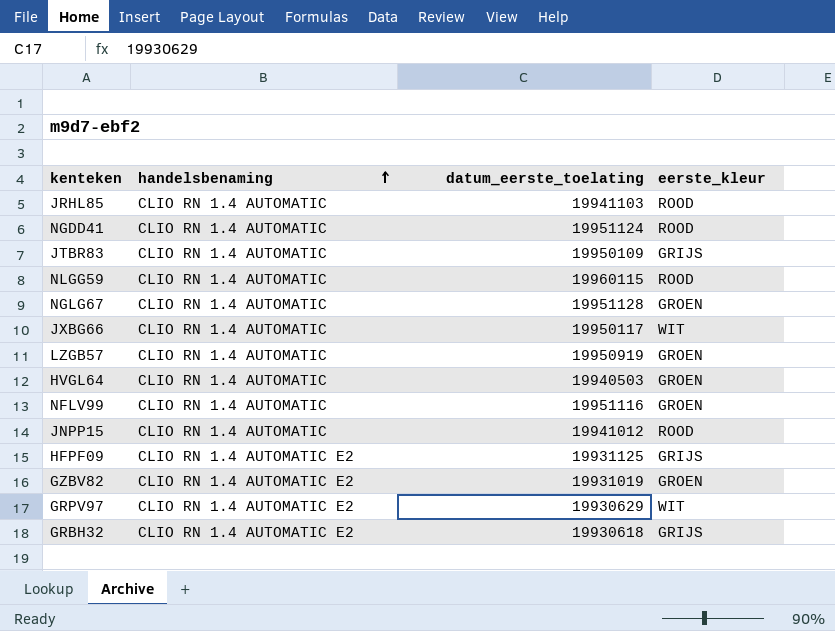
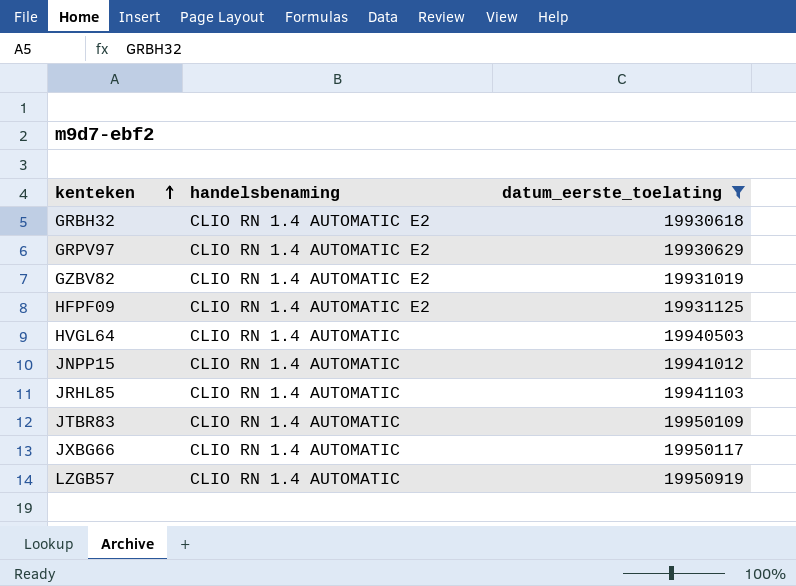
filter: none -> datum_eerste_toelating <= 19950919
row order: handelsbenaming ascending -> kenteken ascending
column eerste_kleur | position: 4 -> none

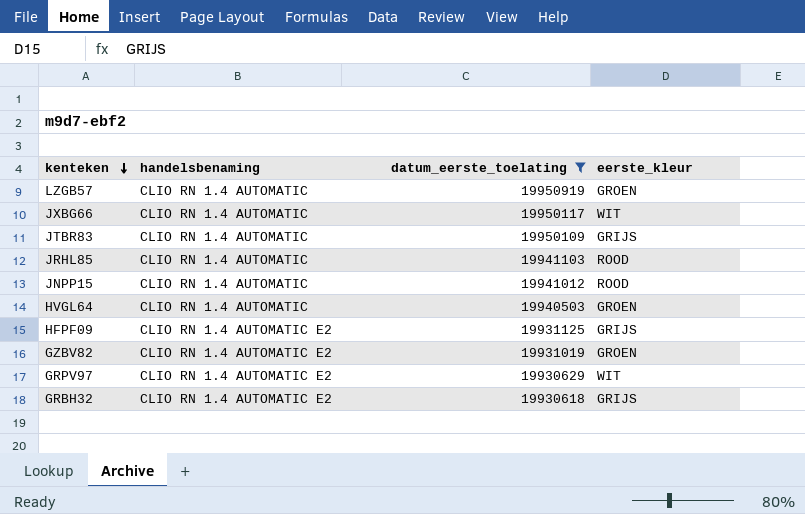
row order: kenteken ascending -> kenteken descending
column eerste_kleur | position: none -> 4

